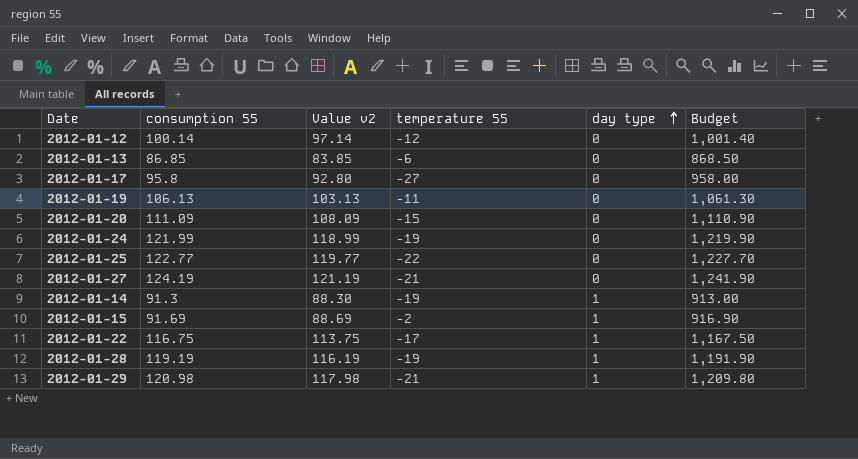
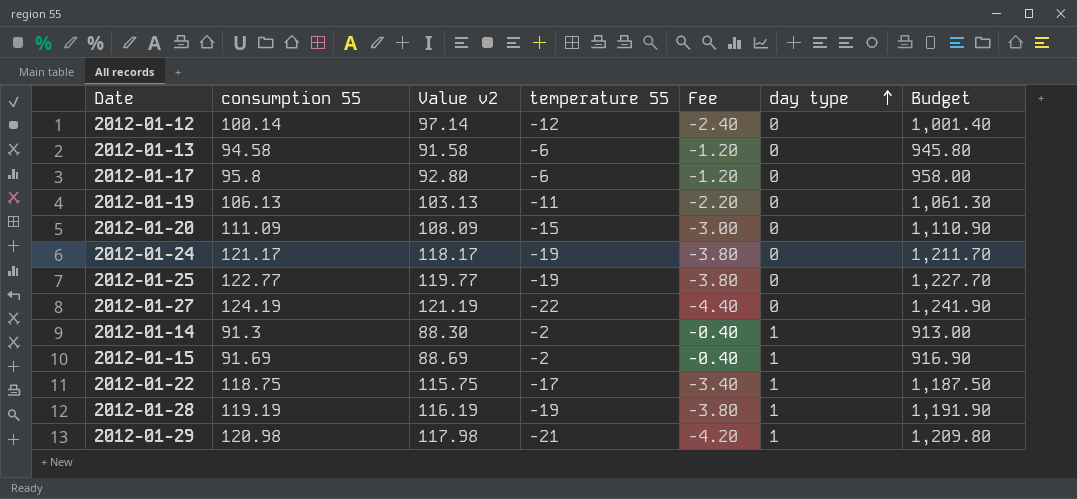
column Fee | formula: none -> [temperature 55] * 0.2
2012-01-13 | consumption 55: 86.85 -> 94.58
2012-01-13 | Value v2: 83.85 -> 91.58
2012-01-13 | Budget: 868.50 -> 945.80
2012-01-17 | temperature 55: -27 -> -6
2012-01-24 | consumption 55: 121.99 -> 121.17
2012-01-24 | Value v2: 118.99 -> 118.17
2012-01-24 | Budget: 1,219.90 -> 1,211.70
2012-01-25 | temperature 55: -22 -> -19
2012-01-27 | temperature 55: -21 -> -22
2012-01-14 | temperature 55: -19 -> -2
2012-01-22 | consumption 55: 116.75 -> 118.75
2012-01-22 | Value v2: 113.75 -> 115.75
2012-01-22 | Budget: 1,167.50 -> 1,187.50

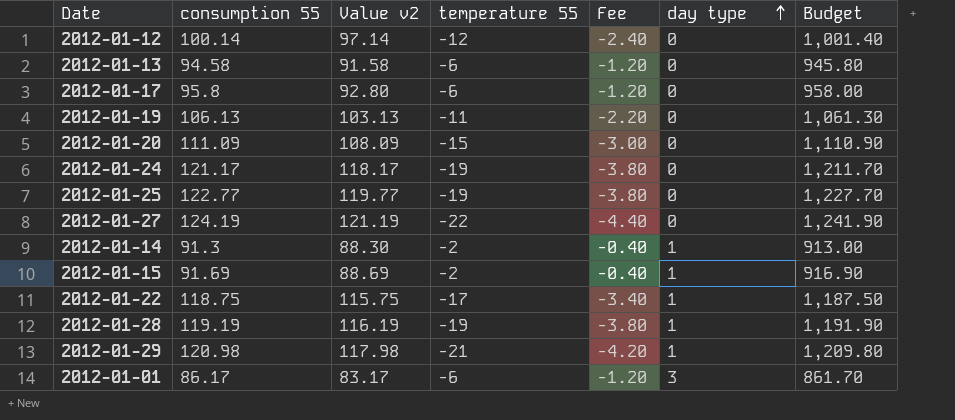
row 2012-01-01: none -> 86.17 | 83.17 | -6 | -1.20 | 3 | 861.70

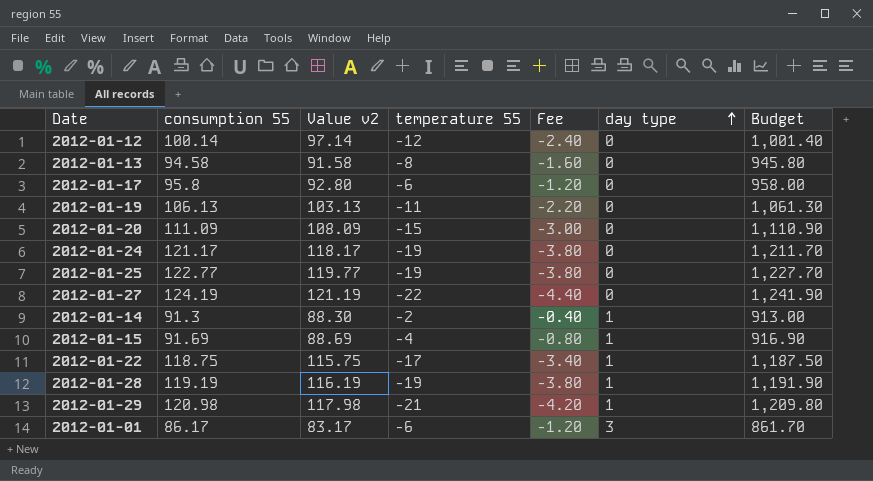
2012-01-13 | temperature 55: -6 -> -8
2012-01-13 | Fee: -1.20 -> -1.60
2012-01-15 | temperature 55: -2 -> -4
2012-01-15 | Fee: -0.40 -> -0.80

